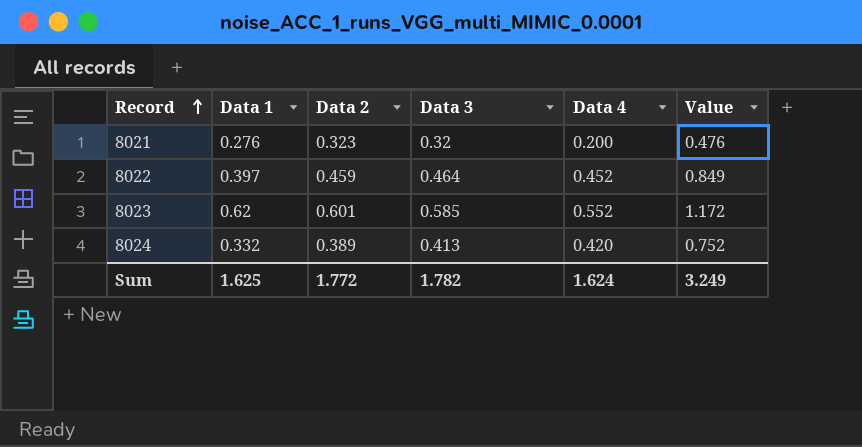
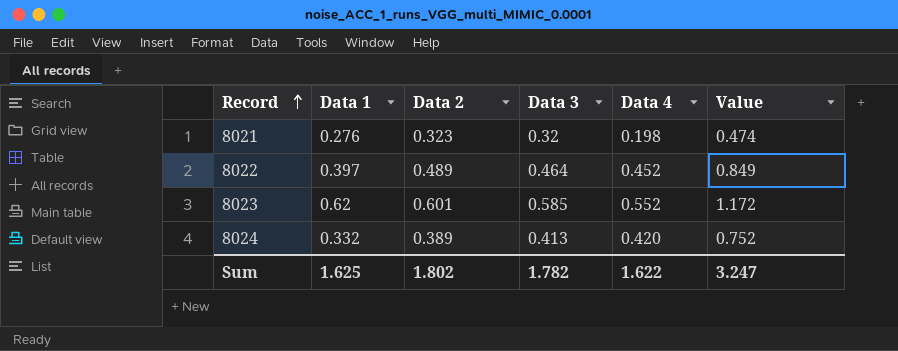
8021 | Data 4: 0.200 -> 0.198
8021 | Value: 0.476 -> 0.474
8022 | Data 2: 0.459 -> 0.489
Sum | Data 2: 1.772 -> 1.802
Sum | Data 4: 1.624 -> 1.622
Sum | Value: 3.249 -> 3.247

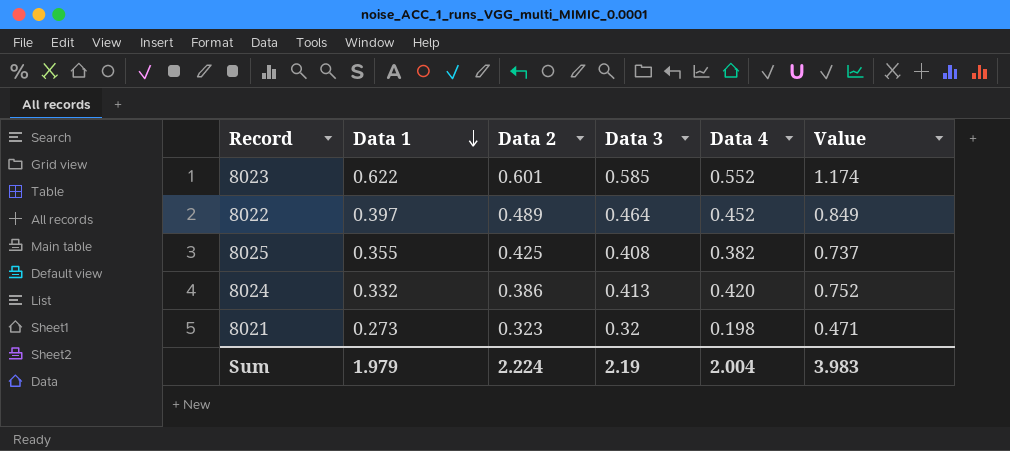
row order: Record ascending -> Data 1 descending
8023 | Data 1: 0.62 -> 0.622
8023 | Value: 1.172 -> 1.174
row 8025: none -> 0.355 | 0.425 | 0.408 | 0.382 | 0.737
8024 | Data 2: 0.389 -> 0.386
8021 | Data 1: 0.276 -> 0.273
8021 | Value: 0.474 -> 0.471
Sum | Data 1: 1.625 -> 1.979
Sum | Data 2: 1.802 -> 2.224
Sum | Data 3: 1.782 -> 2.19
Sum | Data 4: 1.622 -> 2.004
Sum | Value: 3.247 -> 3.983

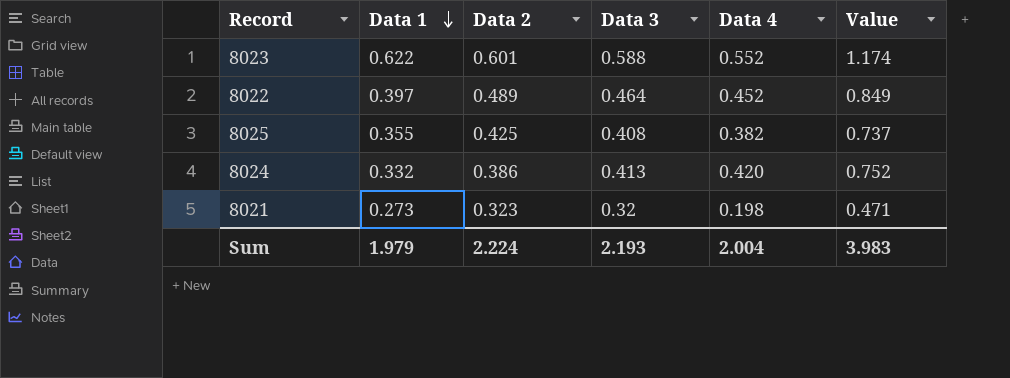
8023 | Data 3: 0.585 -> 0.588
Sum | Data 3: 2.19 -> 2.193

